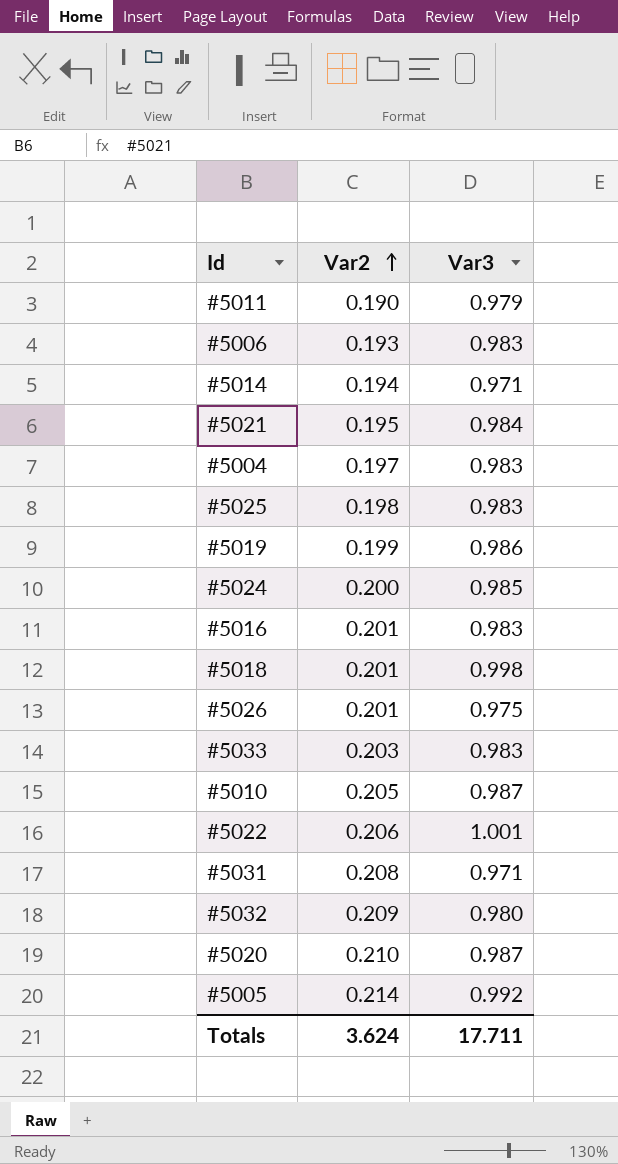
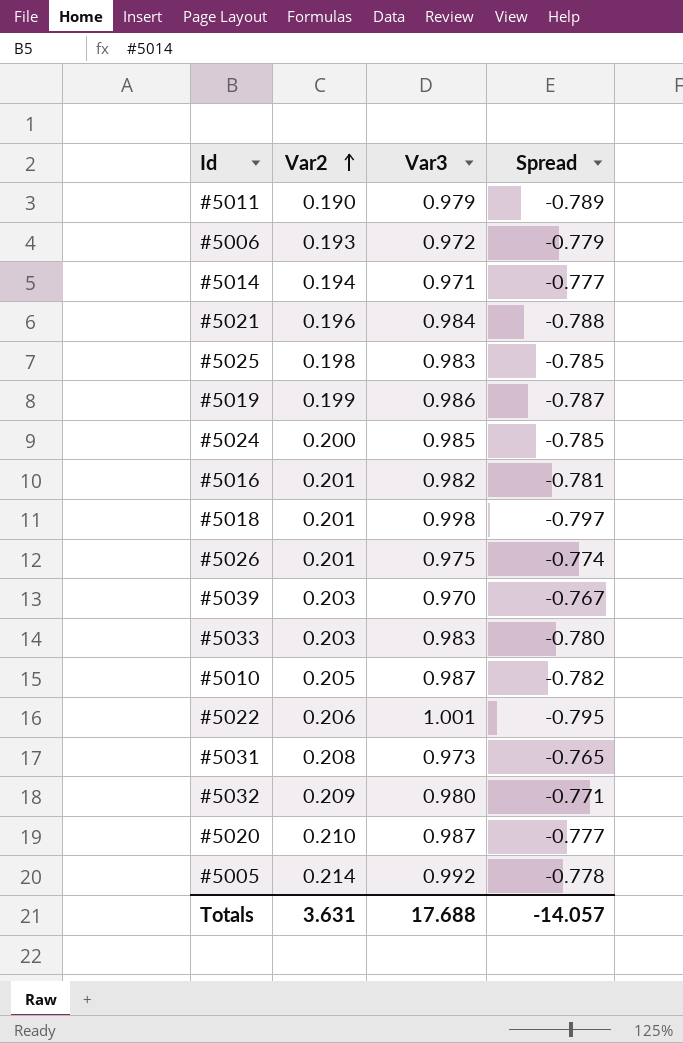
column Spread | formula: none -> [Var2] - [Var3]
row #5004: 0.197 | 0.983 -> none
#5006 | Var3: 0.983 -> 0.972
#5021 | Var2: 0.195 -> 0.196
#5016 | Var3: 0.983 -> 0.982
row #5039: none -> 0.203 | 0.970 | -0.767
#5031 | Var3: 0.971 -> 0.973
Totals | Var2: 3.624 -> 3.631
Totals | Var3: 17.711 -> 17.688

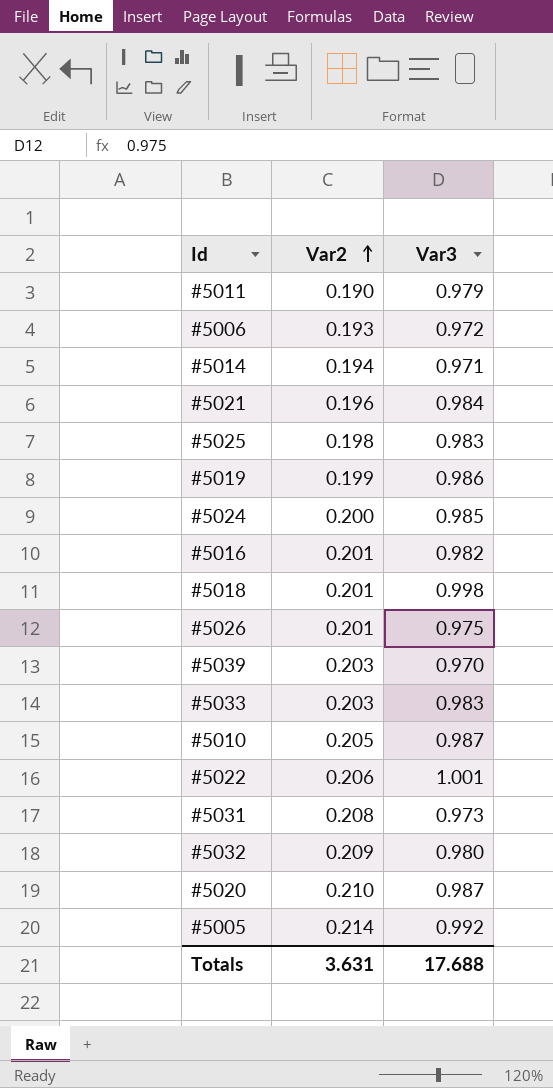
column Spread | formula: [Var2] - [Var3] -> none

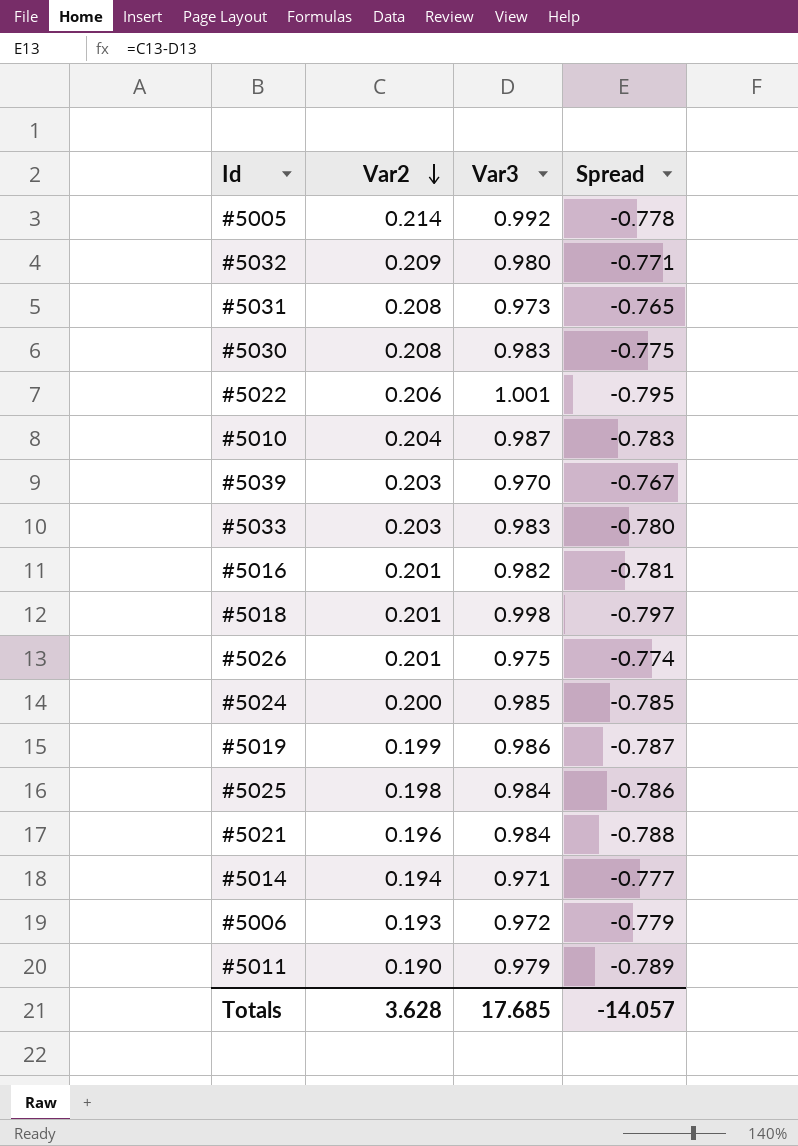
row order: Var2 ascending -> Var2 descending
column Spread | formula: none -> [Var2] - [Var3]
row #5020: 0.210 | 0.987 -> none
row #5030: none -> 0.208 | 0.983 | -0.775
#5010 | Var2: 0.205 -> 0.204
#5025 | Var3: 0.983 -> 0.984
Totals | Var2: 3.631 -> 3.628
Totals | Var3: 17.688 -> 17.685

